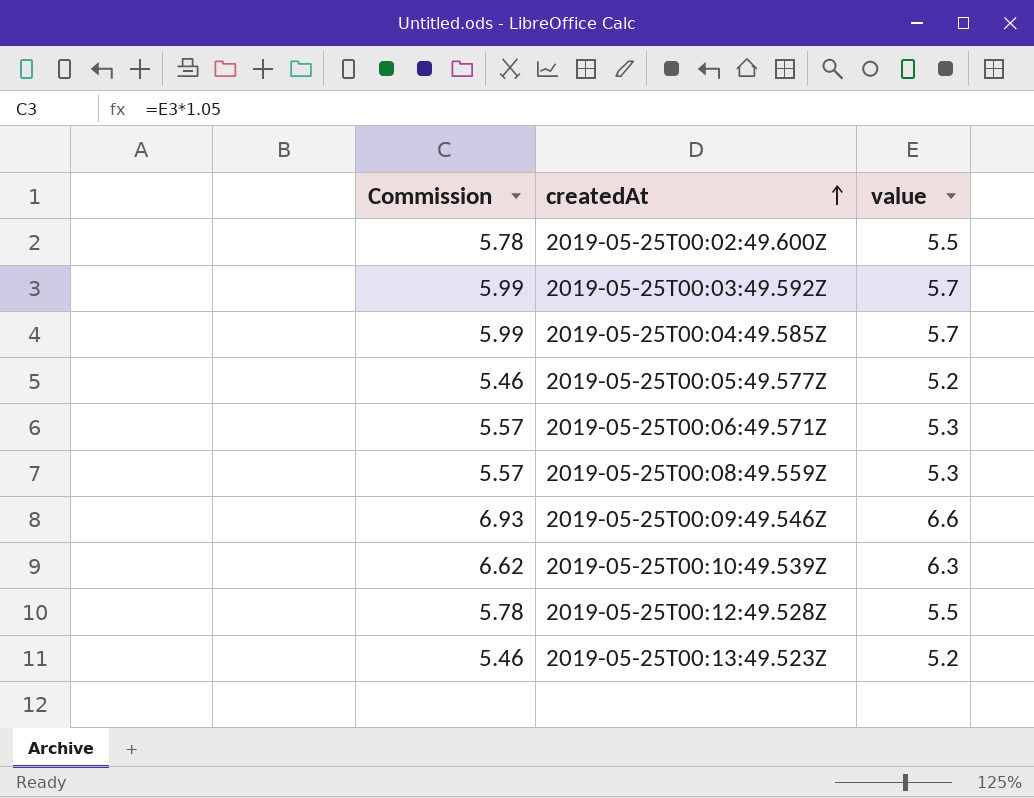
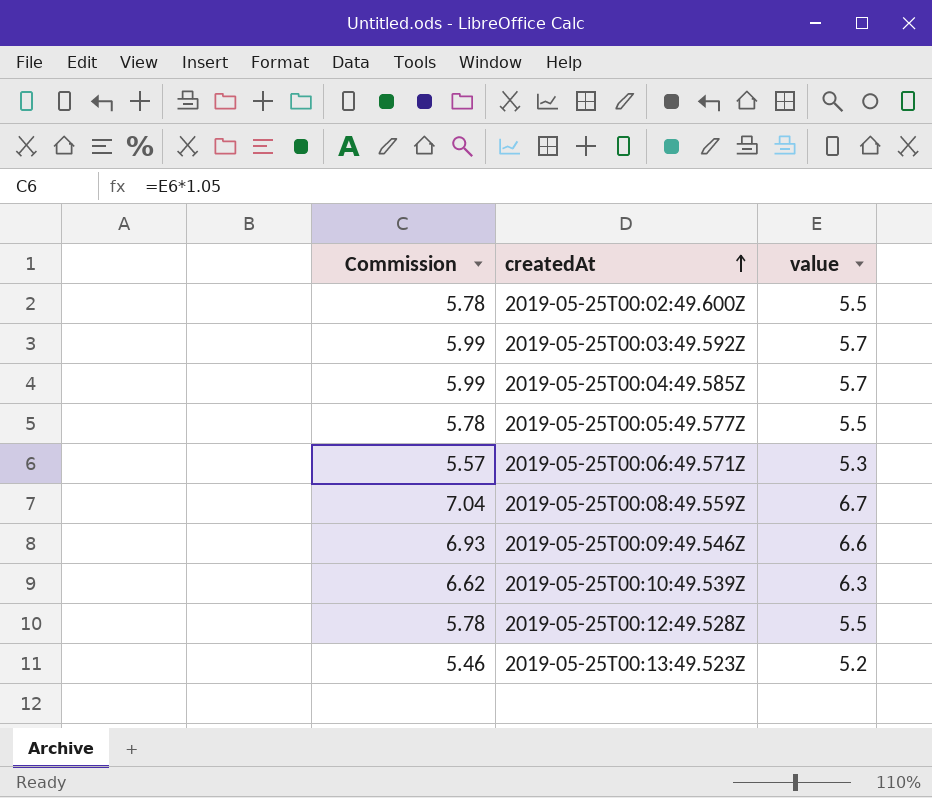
2019-05-25T00:05:49.577Z | Commission: 5.46 -> 5.78
2019-05-25T00:05:49.577Z | value: 5.2 -> 5.5
2019-05-25T00:08:49.559Z | Commission: 5.57 -> 7.04
2019-05-25T00:08:49.559Z | value: 5.3 -> 6.7

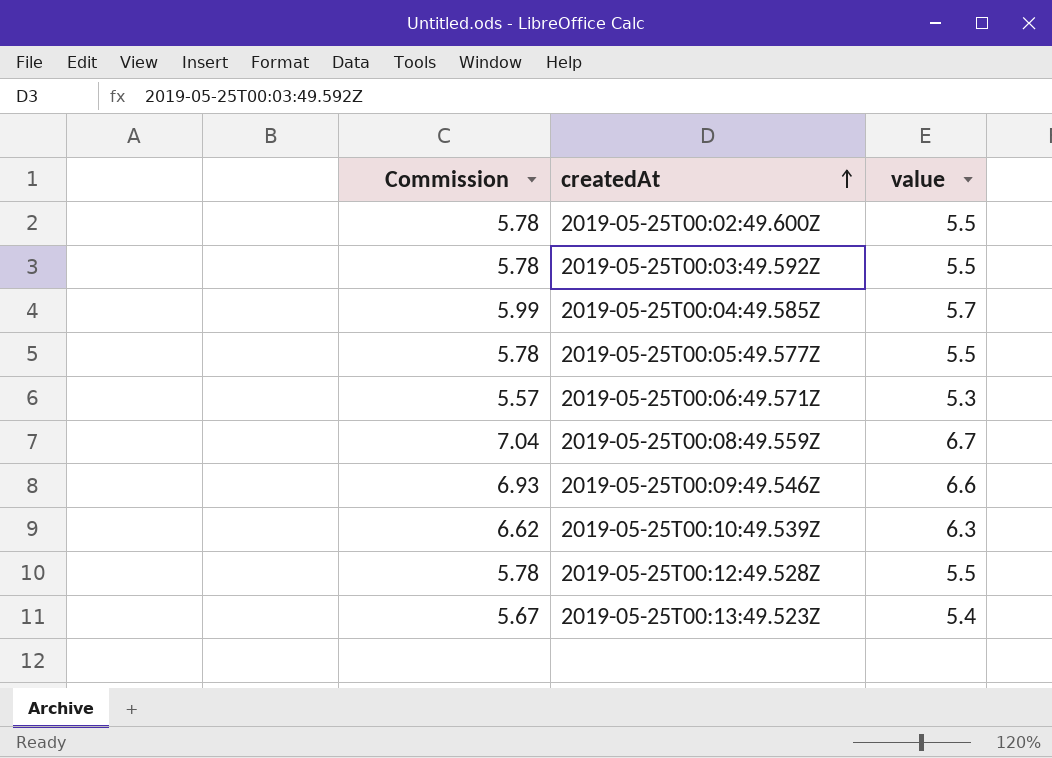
2019-05-25T00:03:49.592Z | Commission: 5.99 -> 5.78
2019-05-25T00:03:49.592Z | value: 5.7 -> 5.5
2019-05-25T00:13:49.523Z | Commission: 5.46 -> 5.67
2019-05-25T00:13:49.523Z | value: 5.2 -> 5.4

